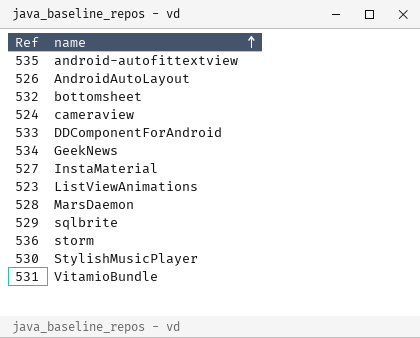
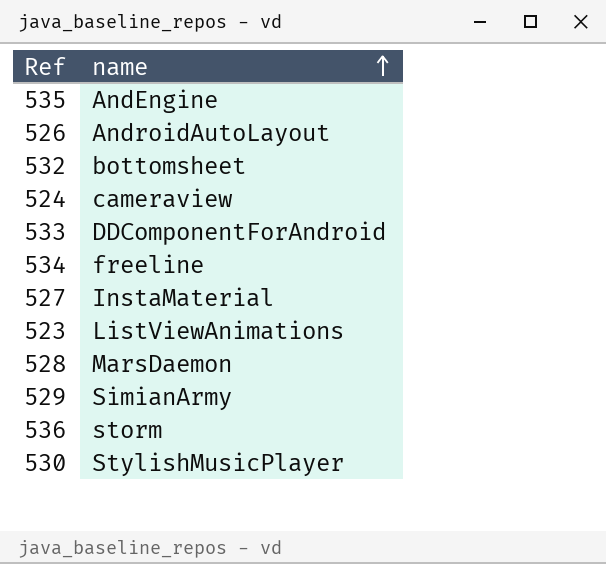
row 531: VitamioBundle -> none
535 | name: android-autofittextview -> AndEngine
534 | name: GeekNews -> freeline
529 | name: sqlbrite -> SimianArmy

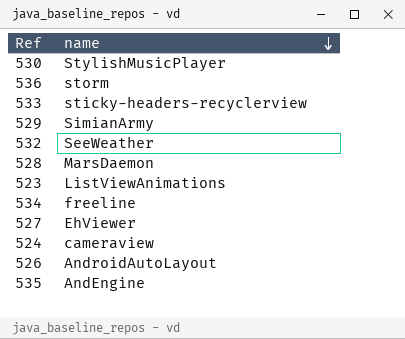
row order: name ascending -> name descending
533 | name: DDComponentForAndroid -> sticky-headers-recyclerview
532 | name: bottomsheet -> SeeWeather
527 | name: InstaMaterial -> EhViewer

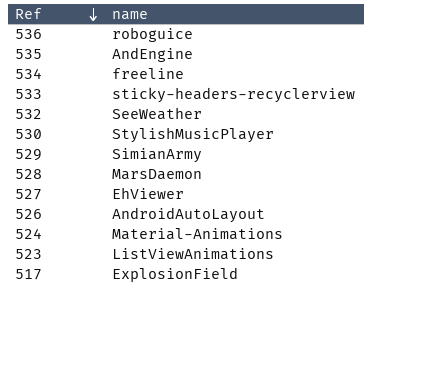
row order: name descending -> Ref descending
536 | name: storm -> roboguice
524 | name: cameraview -> Material-Animations
row 517: none -> ExplosionField

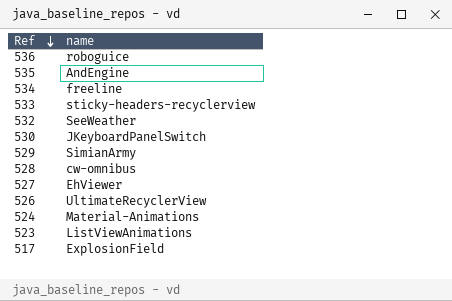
530 | name: StylishMusicPlayer -> JKeyboardPanelSwitch
528 | name: MarsDaemon -> cw-omnibus
526 | name: AndroidAutoLayout -> UltimateRecyclerView

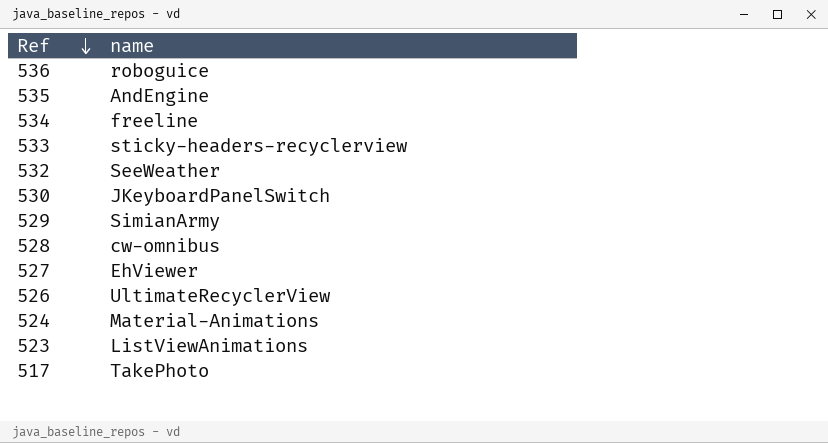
517 | name: ExplosionField -> TakePhoto

